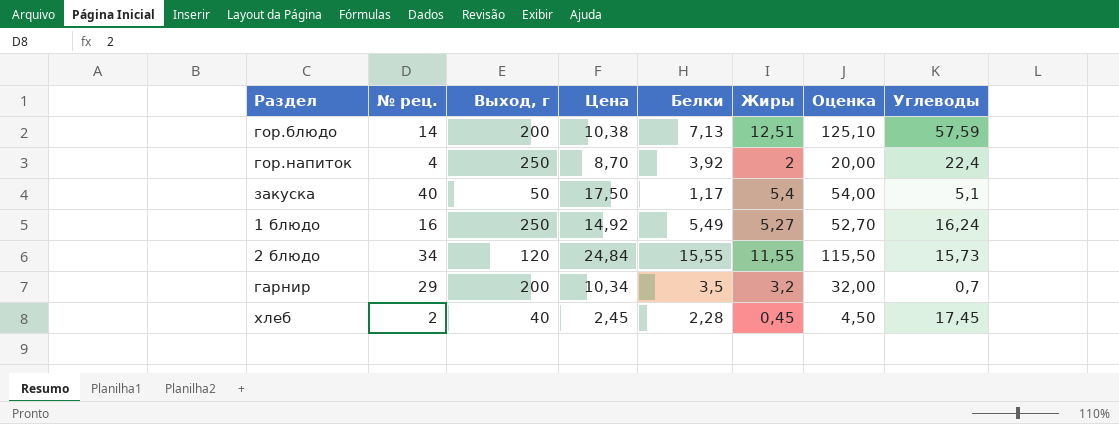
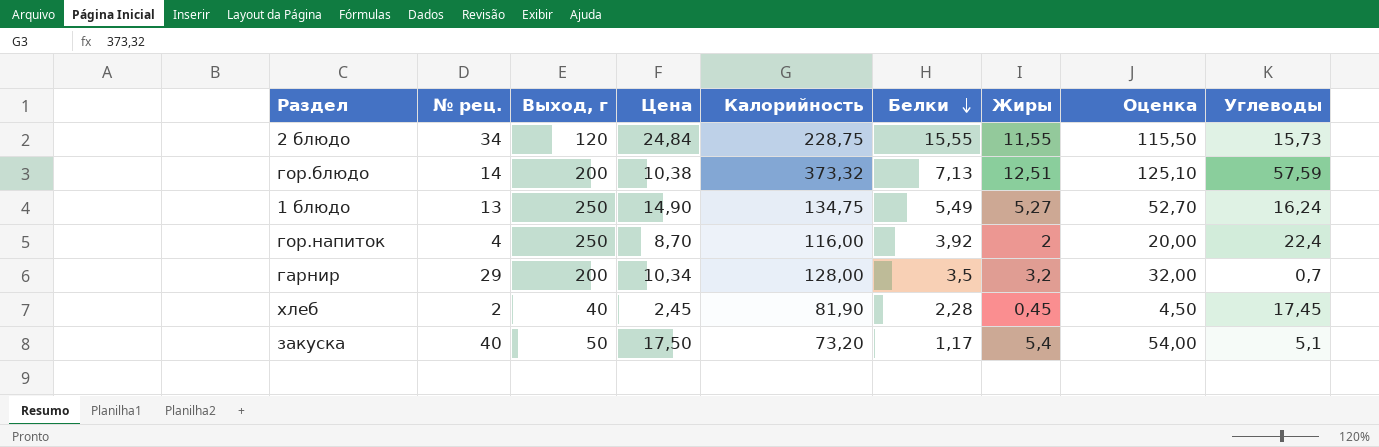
row order: none -> Белки descending
column Калорийность | position: none -> 5
1 блюдо | № рец.: 16 -> 13
1 блюдо | Цена: 14,92 -> 14,90

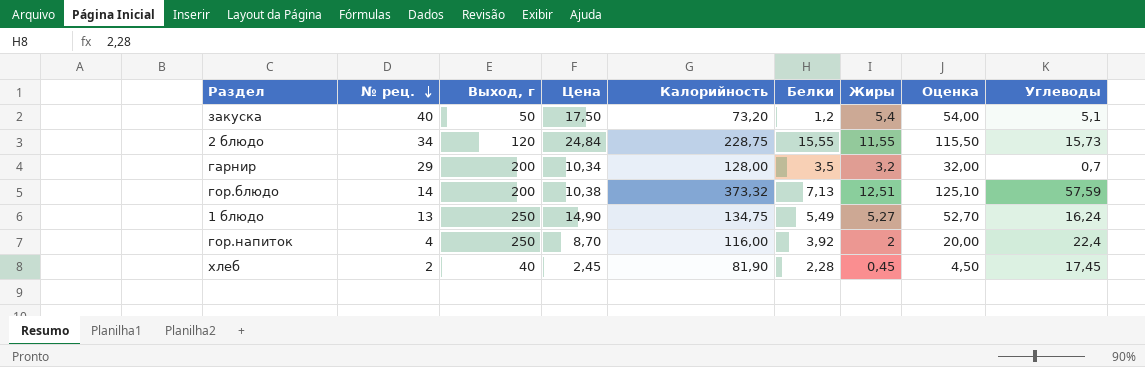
row order: Белки descending -> № рец. descending
закуска | Белки: 1,17 -> 1,2

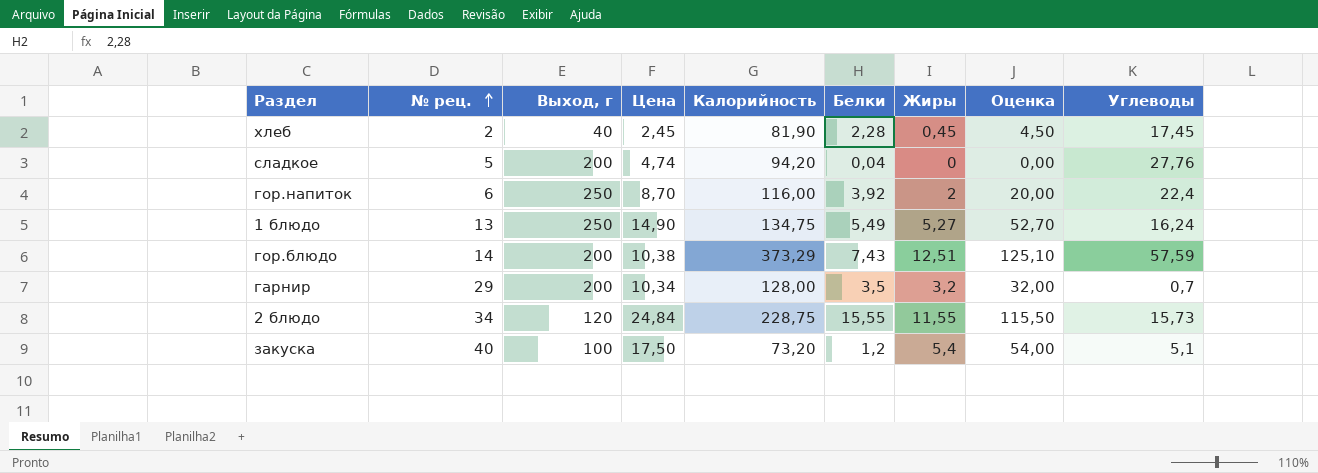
row order: № рец. descending -> № рец. ascending
row сладкое: none -> 5 | 200 | 4,74 | 94,20 | 0,04 | 0 | 0,00 | 27,76
гор.напиток | № рец.: 4 -> 6
гор.блюдо | Калорийность: 373,32 -> 373,29
гор.блюдо | Белки: 7,13 -> 7,43
закуска | Выход, г: 50 -> 100

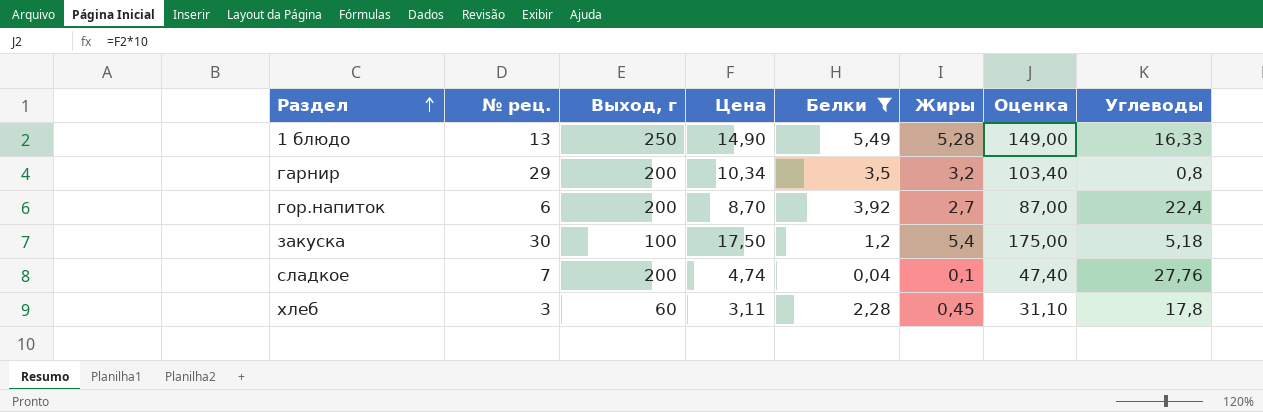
filter: none -> Белки <= 5,49
row order: № рец. ascending -> Раздел ascending
column Калорийность | position: 5 -> none
column Оценка | formula: [Жиры] * 10 -> [Цена] * 10
1 блюдо | Жиры: 5,27 -> 5,28
1 блюдо | Углеводы: 16,24 -> 16,33
гарнир | Углеводы: 0,7 -> 0,8
гор.напиток | Выход, г: 250 -> 200
гор.напиток | Жиры: 2 -> 2,7
закуска | № рец.: 40 -> 30
закуска | Углеводы: 5,1 -> 5,18
сладкое | № рец.: 5 -> 7
сладкое | Жиры: 0 -> 0,1
хлеб | № рец.: 2 -> 3
хлеб | Выход, г: 40 -> 60
хлеб | Цена: 2,45 -> 3,11
хлеб | Углеводы: 17,45 -> 17,8

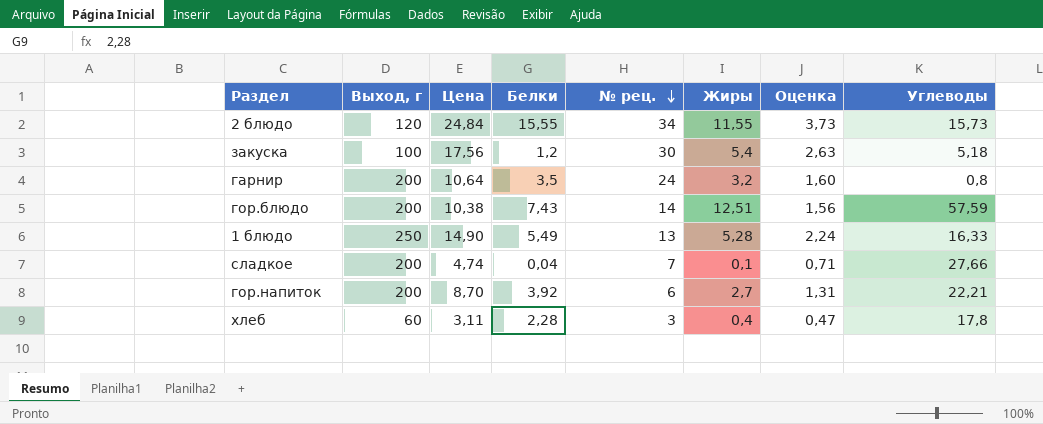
filter: Белки <= 5,49 -> none
row order: Раздел ascending -> № рец. descending
column № рец. | position: 2 -> 5
column Оценка | formula: [Цена] * 10 -> [Цена] * 0,15
закуска | Цена: 17,50 -> 17,56
гарнир | Цена: 10,34 -> 10,64
гарнир | № рец.: 29 -> 24
сладкое | Углеводы: 27,76 -> 27,66
гор.напиток | Углеводы: 22,4 -> 22,21
хлеб | Жиры: 0,45 -> 0,4

